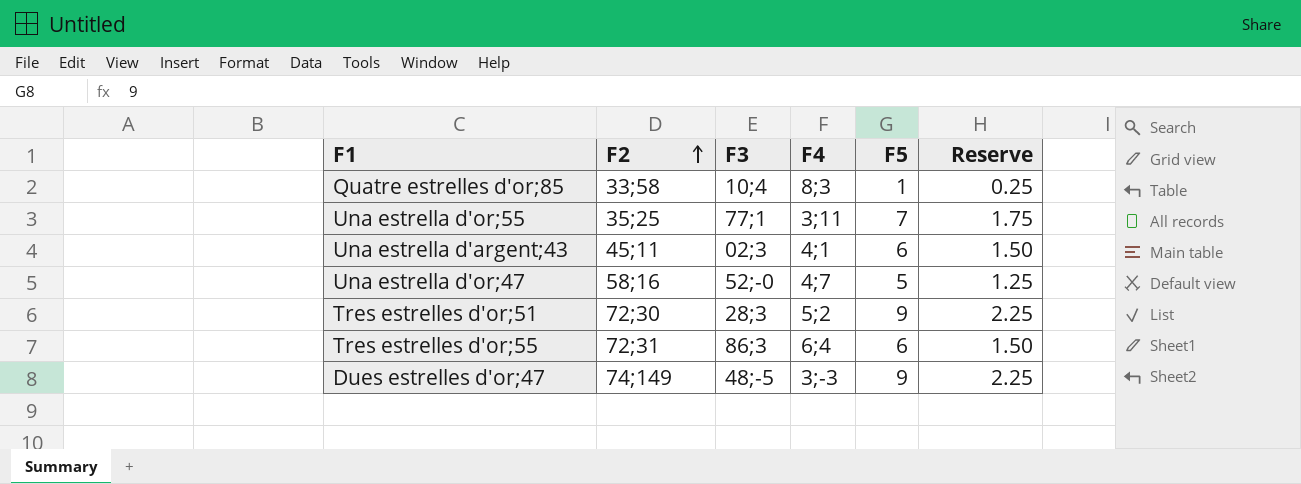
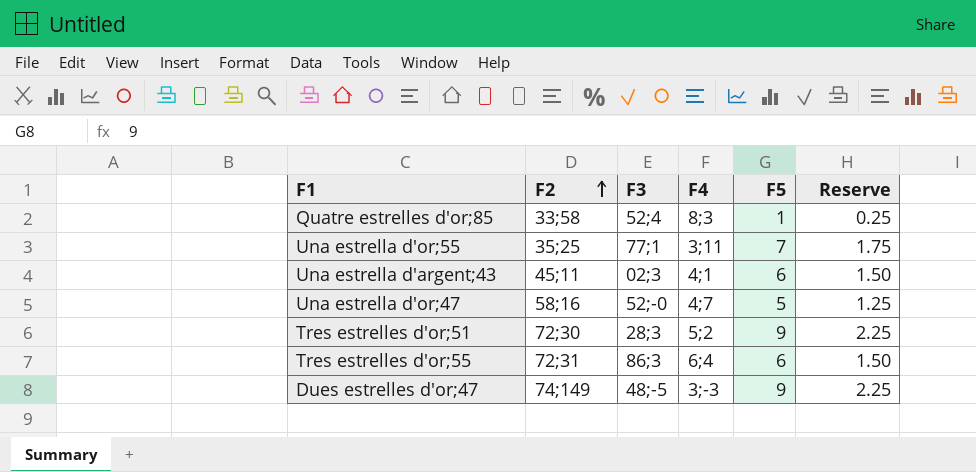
Quatre estrelles d'or;85 | F3: 10;4 -> 52;4

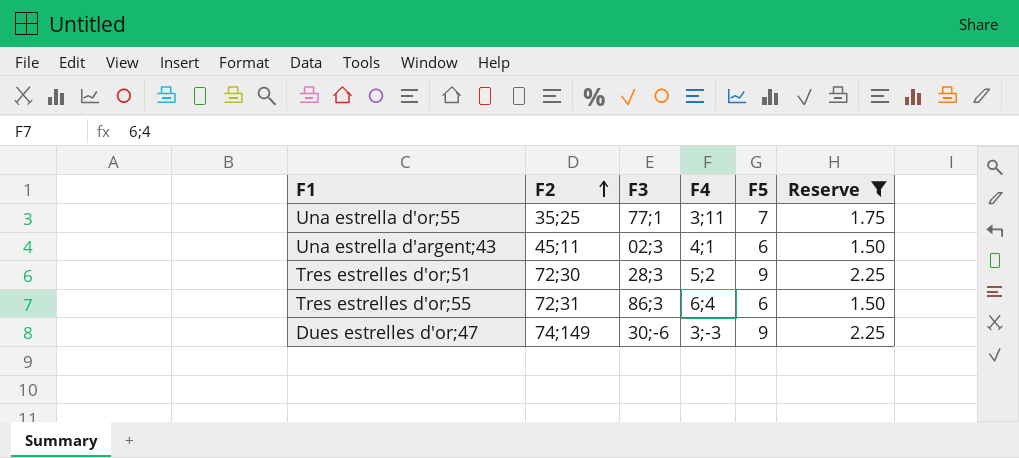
filter: none -> Reserve >= 1.50
Dues estrelles d'or;47 | F3: 48;-5 -> 30;-6

